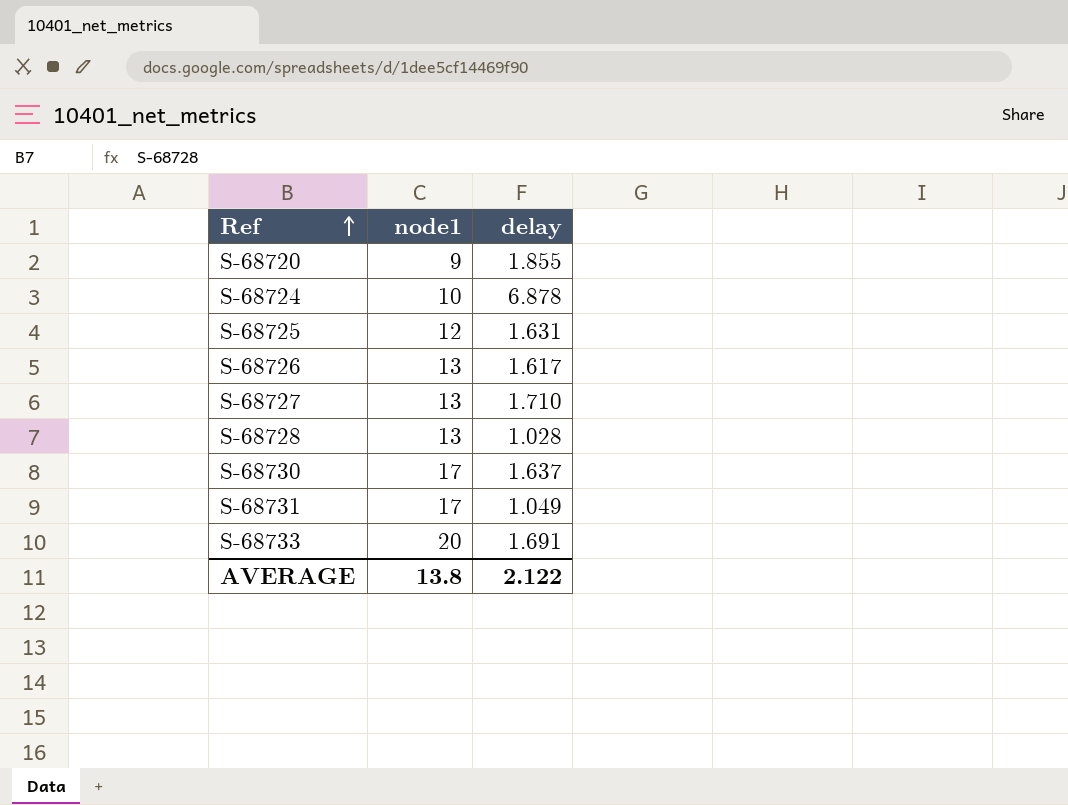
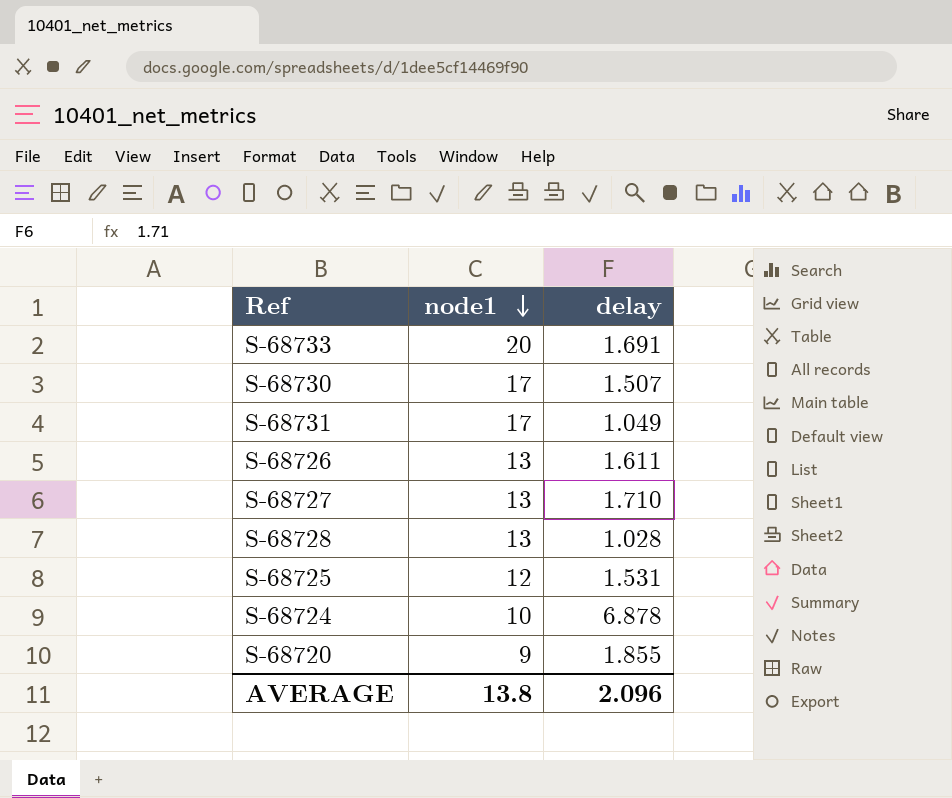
row order: Ref ascending -> node1 descending
S-68730 | delay: 1.637 -> 1.507
S-68726 | delay: 1.617 -> 1.611
S-68725 | delay: 1.631 -> 1.531
AVERAGE | delay: 2.122 -> 2.096

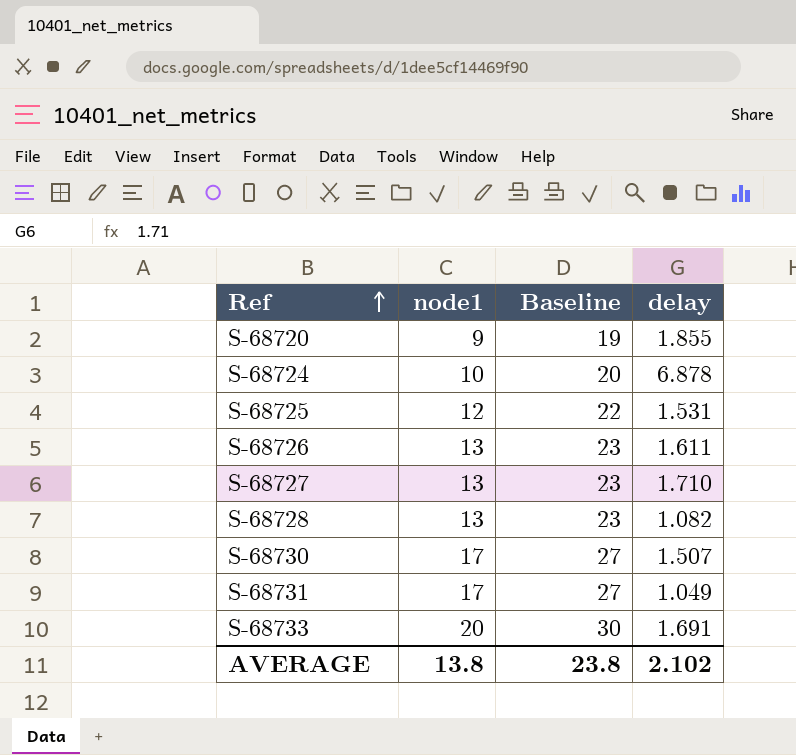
row order: node1 descending -> Ref ascending
column Baseline | formula: none -> [node1] + 10
S-68728 | delay: 1.028 -> 1.082
AVERAGE | delay: 2.096 -> 2.102

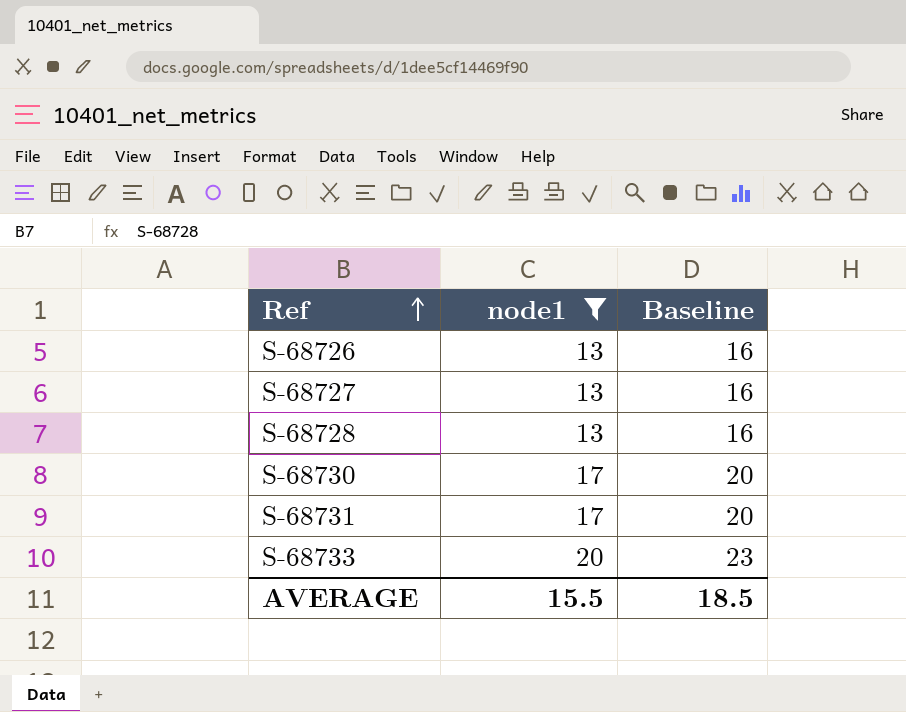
filter: none -> node1 >= 13
column delay | position: 4 -> none
column Baseline | formula: [node1] + 10 -> [node1] + 3
AVERAGE | node1: 13.8 -> 15.5
AVERAGE | Baseline: 23.8 -> 18.5

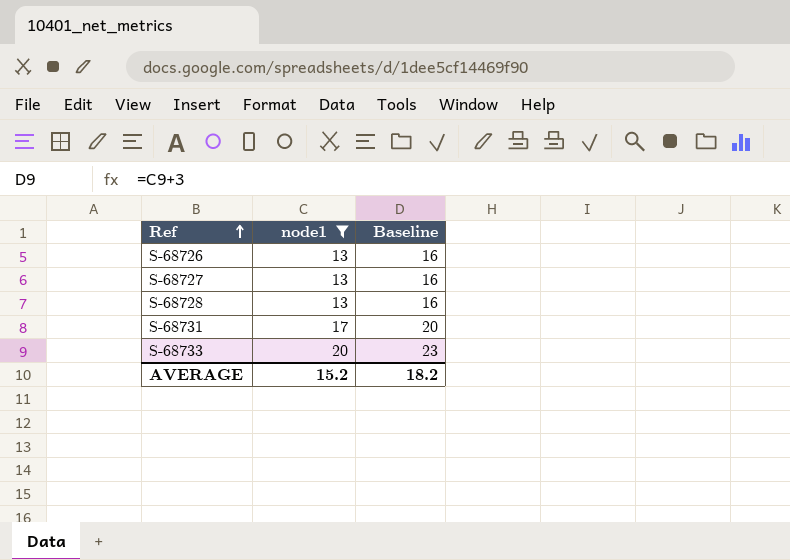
row S-68730: 17 | 20 -> none
AVERAGE | node1: 15.5 -> 15.2
AVERAGE | Baseline: 18.5 -> 18.2

